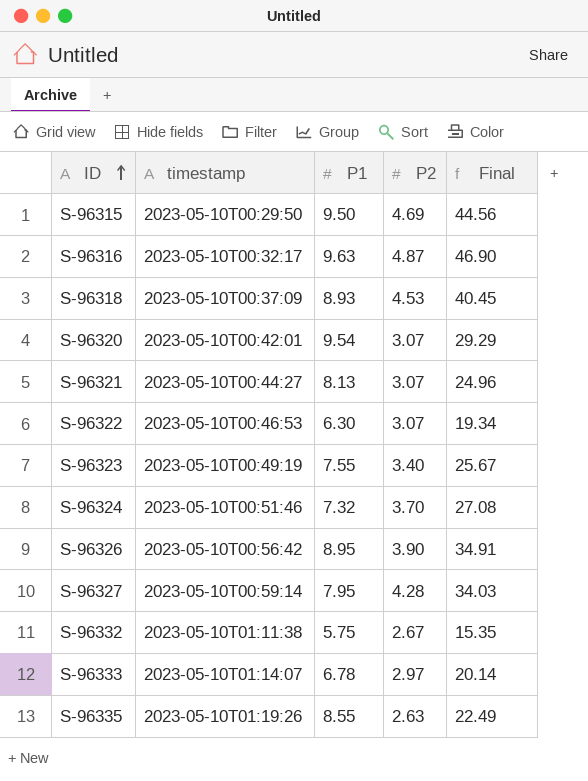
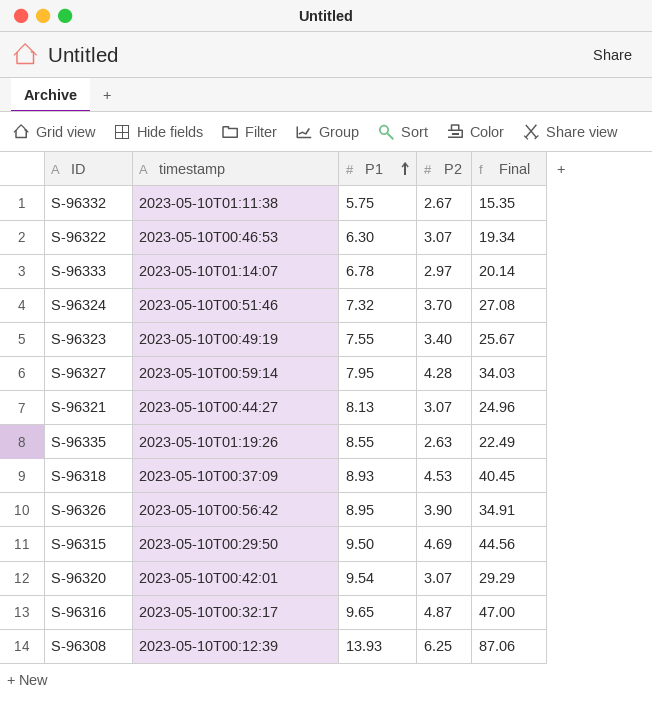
row order: ID ascending -> P1 ascending
S-96316 | P1: 9.63 -> 9.65
S-96316 | Final: 46.90 -> 47.00
row S-96308: none -> 2023-05-10T00:12:39 | 13.93 | 6.25 | 87.06

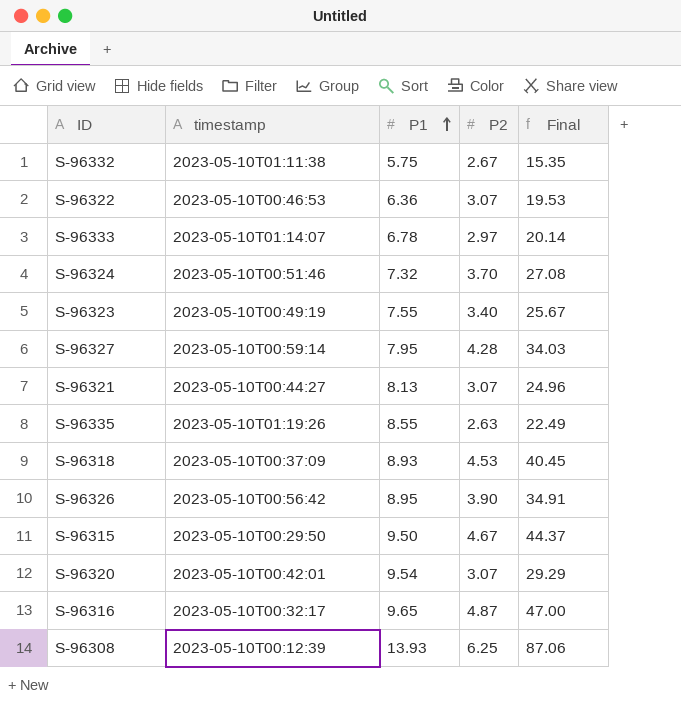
S-96322 | P1: 6.30 -> 6.36
S-96322 | Final: 19.34 -> 19.53
S-96315 | P2: 4.69 -> 4.67
S-96315 | Final: 44.56 -> 44.37

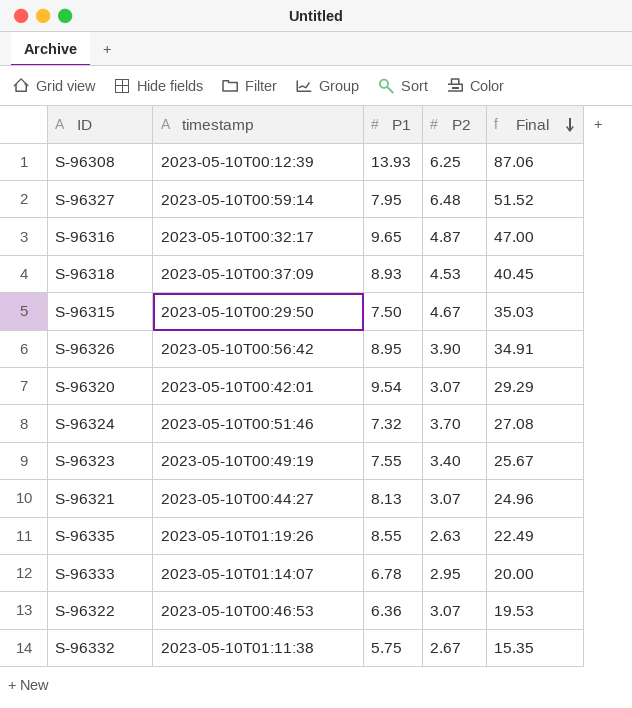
row order: P1 ascending -> Final descending
S-96327 | P2: 4.28 -> 6.48
S-96327 | Final: 34.03 -> 51.52
S-96315 | P1: 9.50 -> 7.50
S-96315 | Final: 44.37 -> 35.03
S-96333 | P2: 2.97 -> 2.95
S-96333 | Final: 20.14 -> 20.00

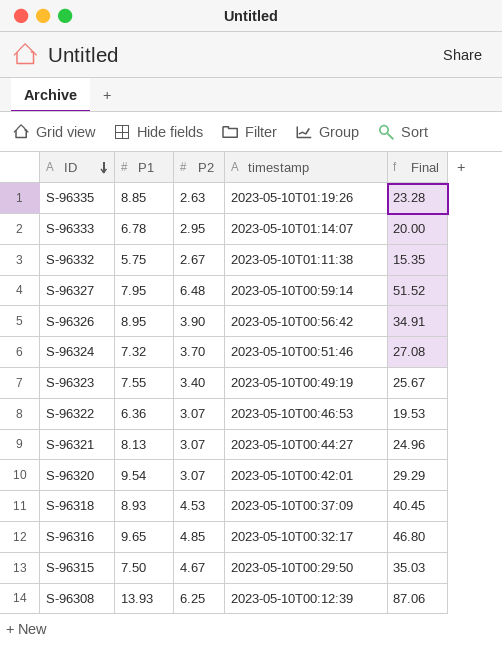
row order: Final descending -> ID descending
column timestamp | position: 2 -> 4
S-96335 | P1: 8.55 -> 8.85
S-96335 | Final: 22.49 -> 23.28
S-96316 | P2: 4.87 -> 4.85
S-96316 | Final: 47.00 -> 46.80

